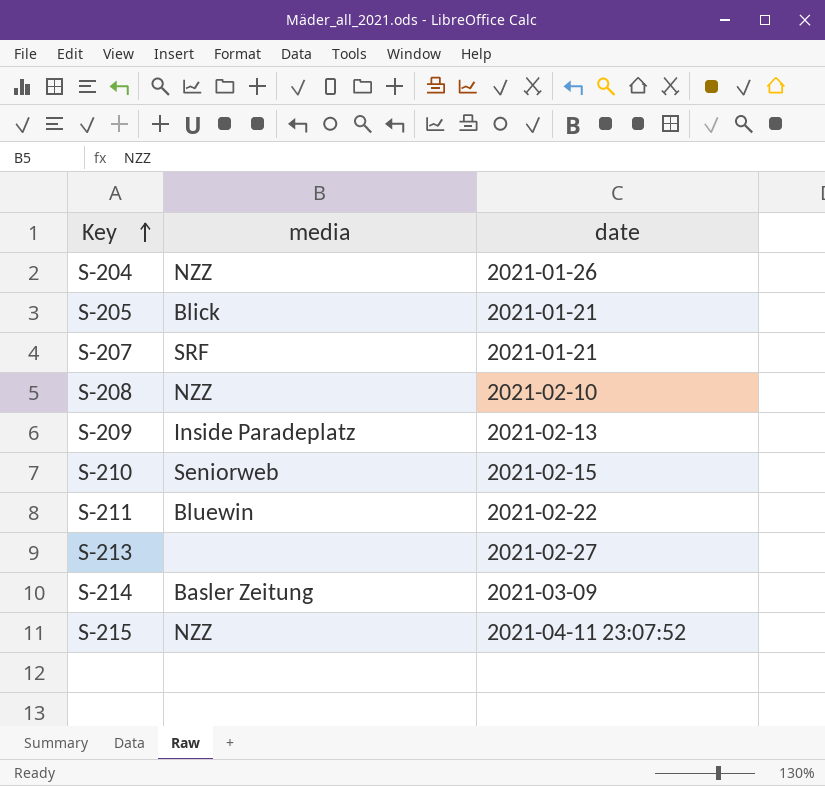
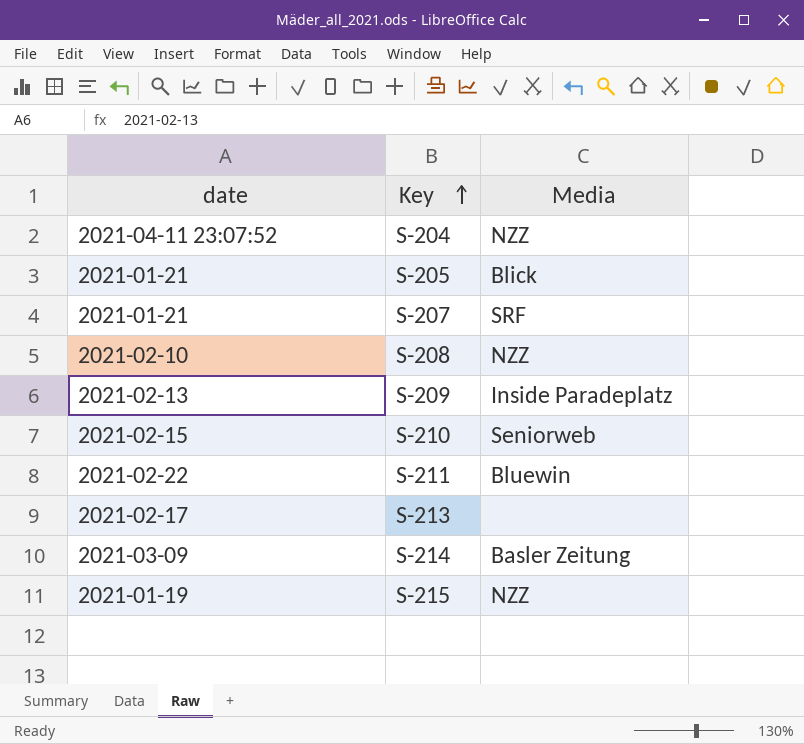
column date | position: 3 -> 1
column name: media -> Media
S-204 | date: 2021-01-26 -> 2021-04-11 23:07:52
S-213 | date: 2021-02-27 -> 2021-02-17
S-215 | date: 2021-04-11 23:07:52 -> 2021-01-19

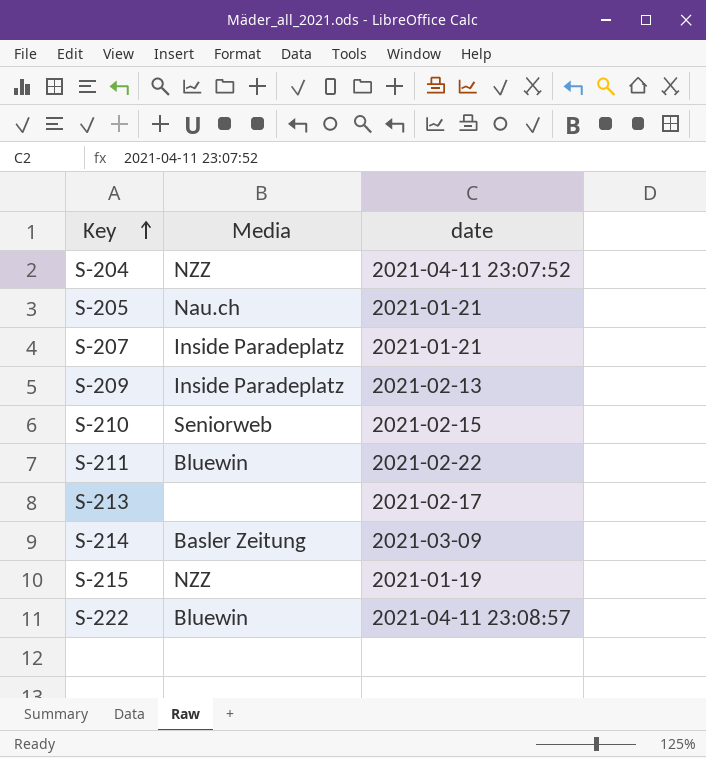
column date | position: 1 -> 3
row S-208: 2021-02-10 | NZZ -> none
S-205 | Media: Blick -> Nau.ch
S-207 | Media: SRF -> Inside Paradeplatz
row S-222: none -> Bluewin | 2021-04-11 23:08:57

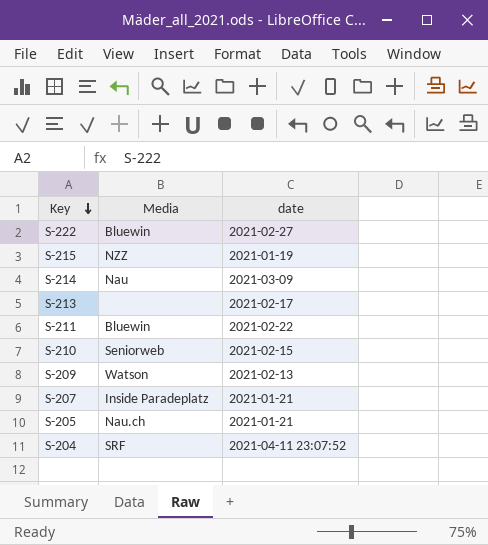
row order: Key ascending -> Key descending
S-222 | date: 2021-04-11 23:08:57 -> 2021-02-27
S-214 | Media: Basler Zeitung -> Nau
S-209 | Media: Inside Paradeplatz -> Watson
S-204 | Media: NZZ -> SRF

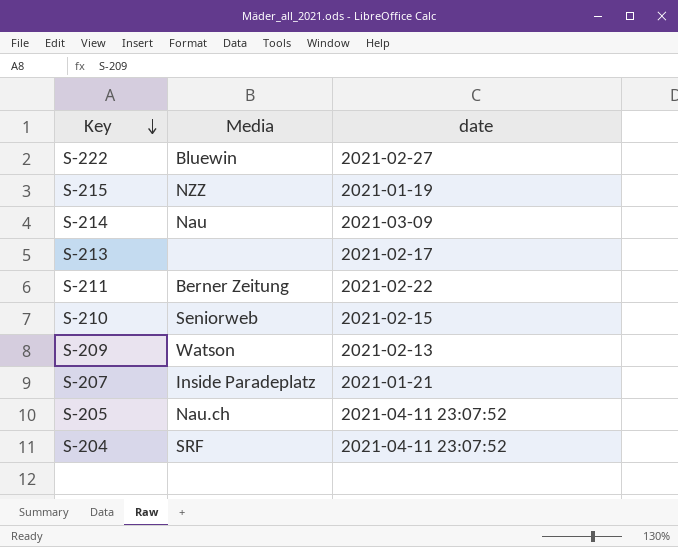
S-211 | Media: Bluewin -> Berner Zeitung
S-205 | date: 2021-01-21 -> 2021-04-11 23:07:52

